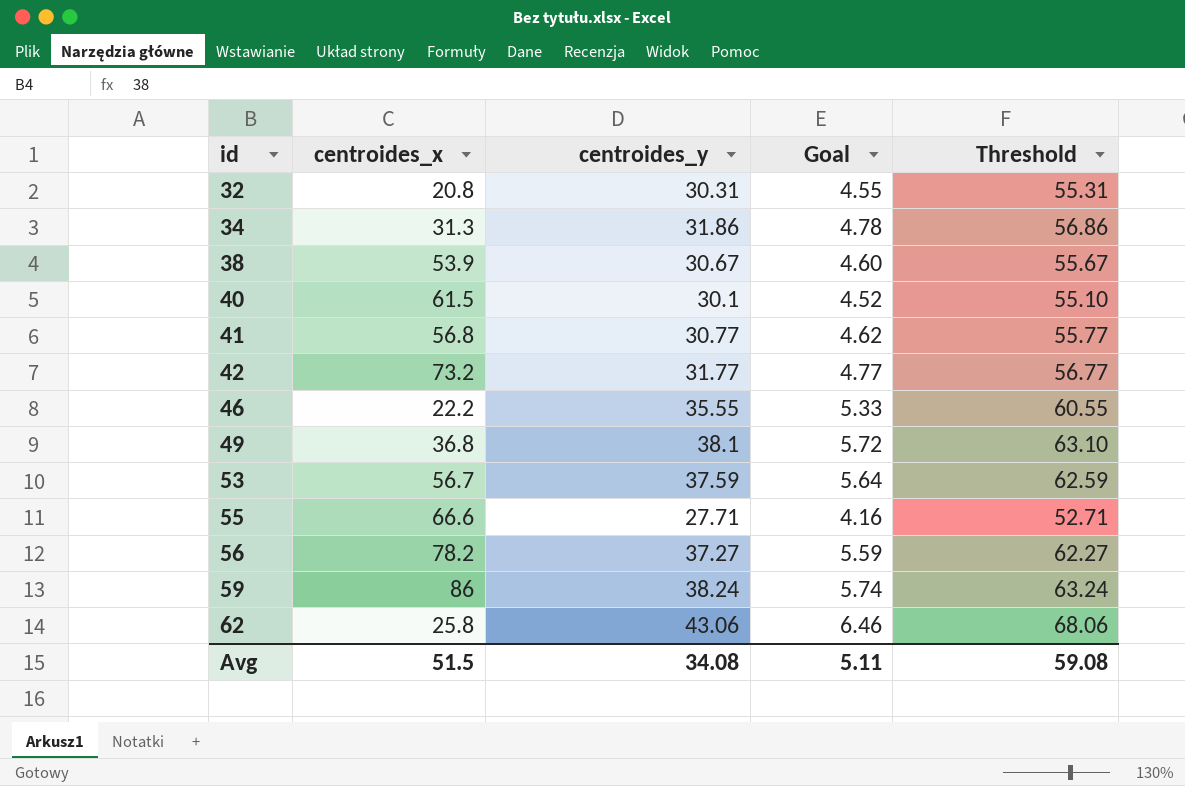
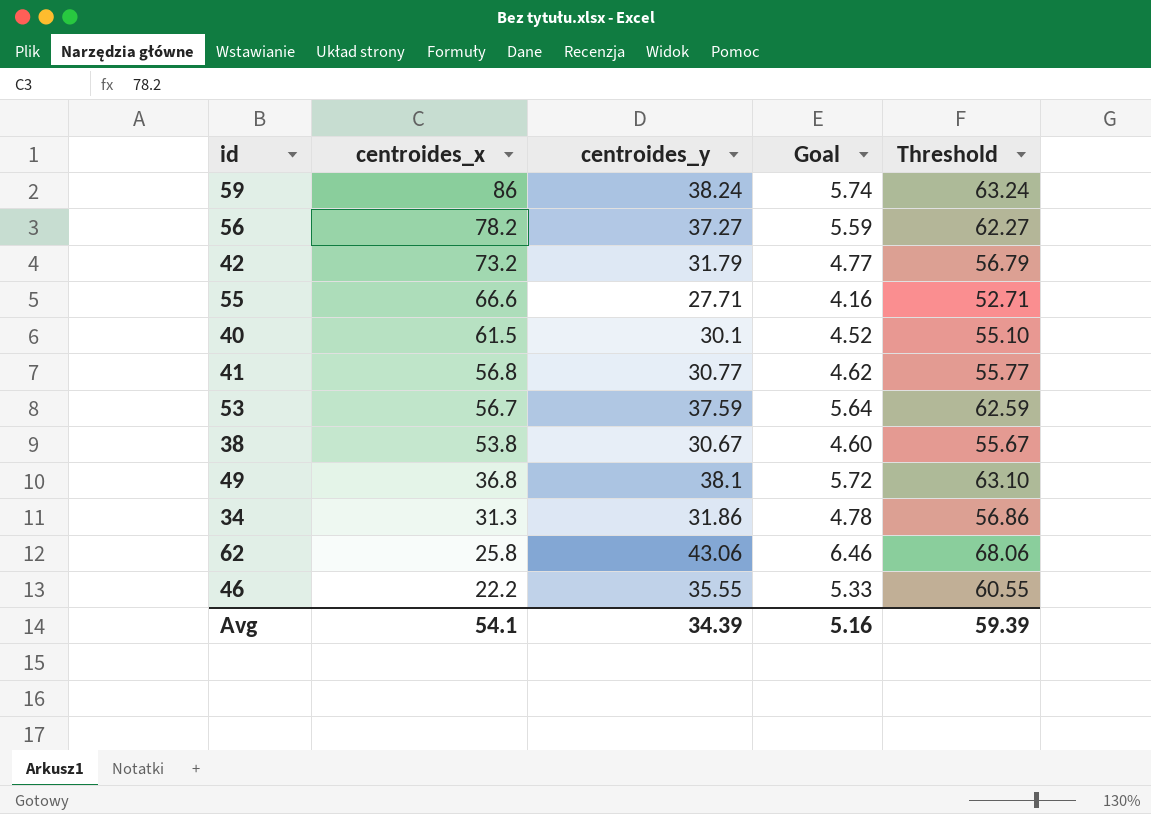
row order: id ascending -> centroides_x descending
row 32: 20.8 | 30.31 | 4.55 | 55.31 -> none
42 | centroides_y: 31.77 -> 31.79
42 | Threshold: 56.77 -> 56.79
38 | centroides_x: 53.9 -> 53.8
Avg | centroides_x: 51.5 -> 54.1
Avg | centroides_y: 34.08 -> 34.39
Avg | Goal: 5.11 -> 5.16
Avg | Threshold: 59.08 -> 59.39

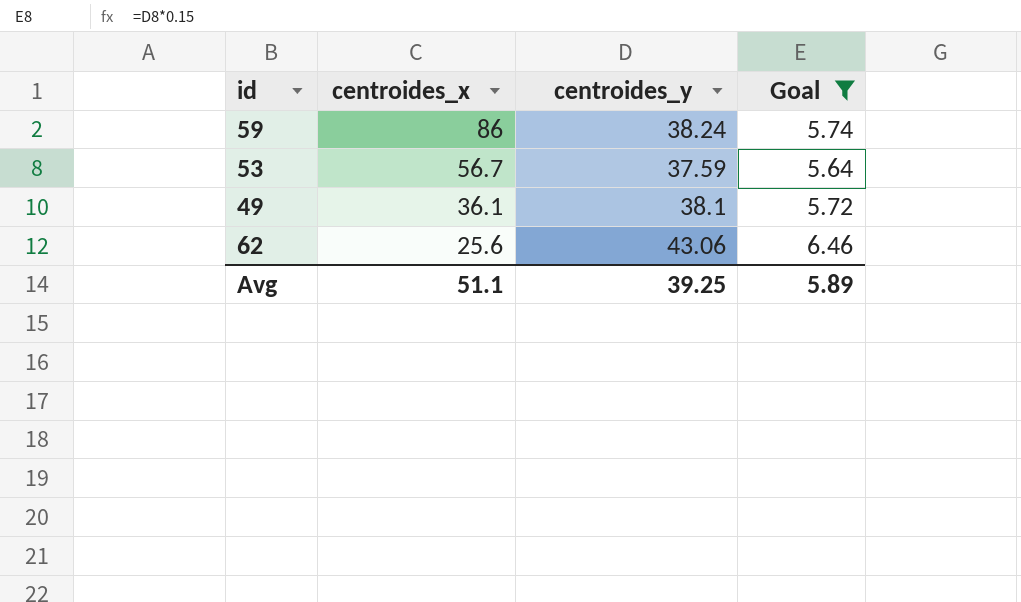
filter: none -> Goal >= 5.64
column Threshold | formula: [centroides_y] + 25 -> none
49 | centroides_x: 36.8 -> 36.1
62 | centroides_x: 25.8 -> 25.6
Avg | centroides_x: 54.1 -> 51.1
Avg | centroides_y: 34.39 -> 39.25
Avg | Goal: 5.16 -> 5.89

